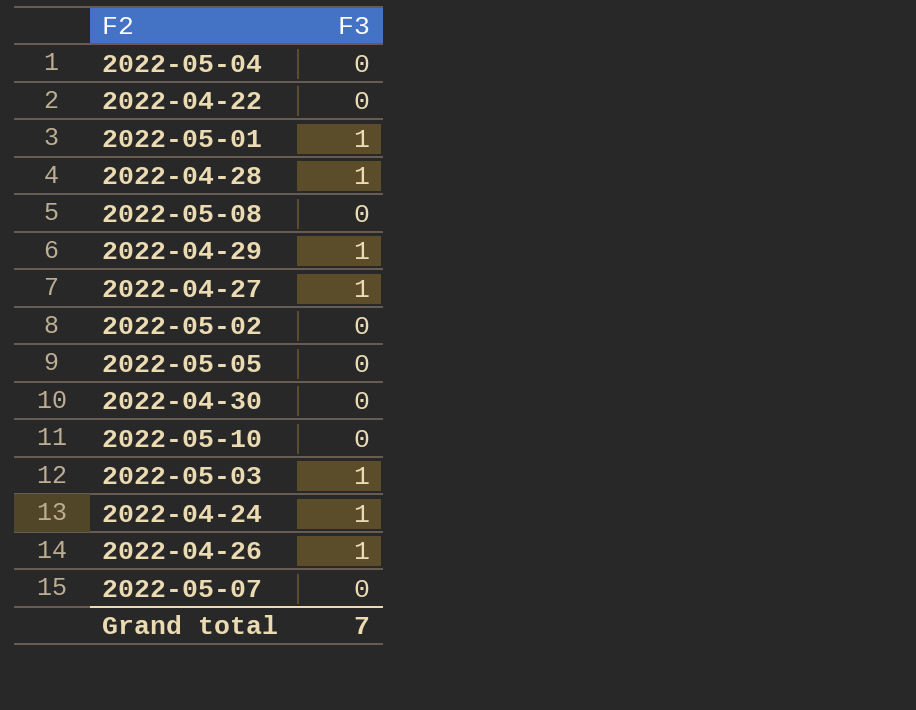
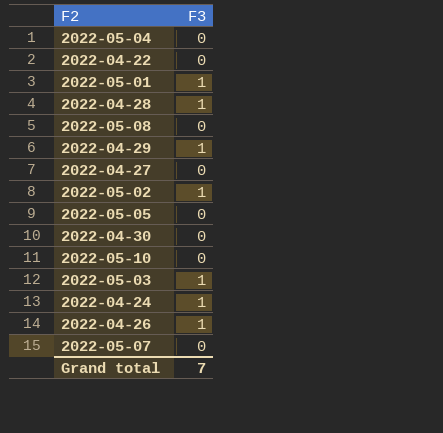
2022-04-27 | F3: 1 -> 0
2022-05-02 | F3: 0 -> 1

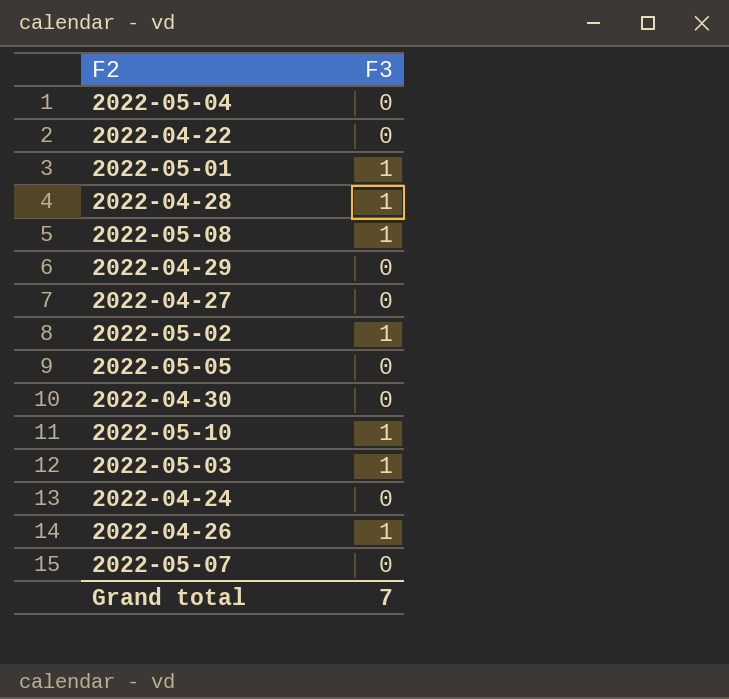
2022-05-08 | F3: 0 -> 1
2022-04-29 | F3: 1 -> 0
2022-05-10 | F3: 0 -> 1
2022-04-24 | F3: 1 -> 0

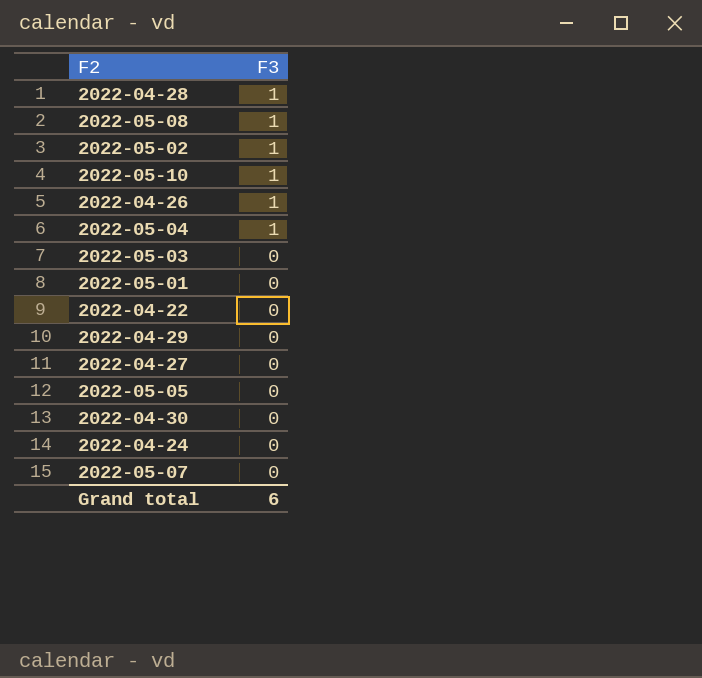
row order: none -> F3 descending
2022-05-04 | F3: 0 -> 1
2022-05-03 | F3: 1 -> 0
2022-05-01 | F3: 1 -> 0
Grand total | F3: 7 -> 6

